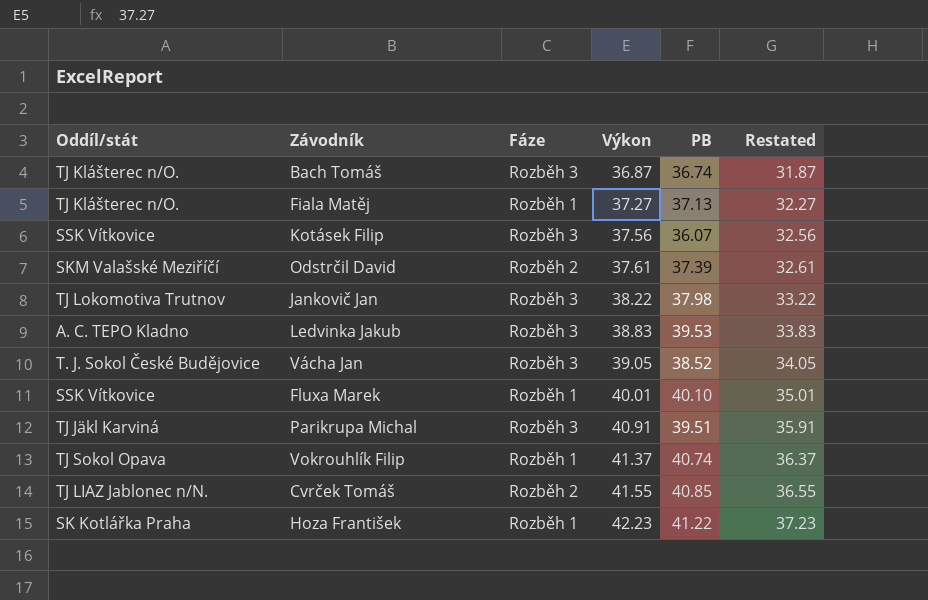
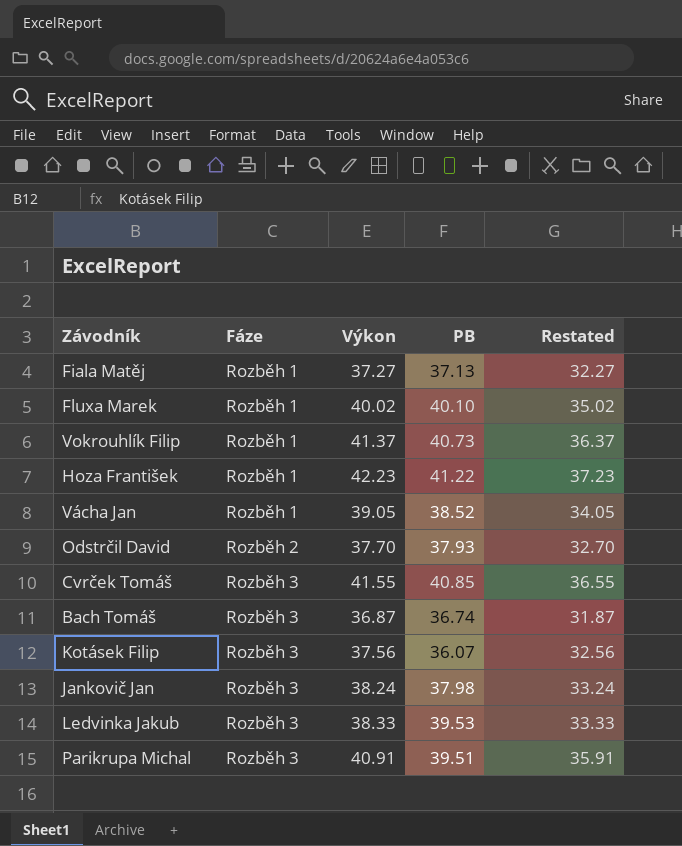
row order: Výkon ascending -> Fáze ascending
column Oddíl/stát | position: 1 -> none
Fluxa Marek | Výkon: 40.01 -> 40.02
Fluxa Marek | Restated: 35.01 -> 35.02
Vokrouhlík Filip | PB: 40.74 -> 40.73
Vácha Jan | Fáze: Rozběh 3 -> Rozběh 1
Odstrčil David | Výkon: 37.61 -> 37.70
Odstrčil David | PB: 37.39 -> 37.93
Odstrčil David | Restated: 32.61 -> 32.70
Cvrček Tomáš | Fáze: Rozběh 2 -> Rozběh 3
Jankovič Jan | Výkon: 38.22 -> 38.24
Jankovič Jan | Restated: 33.22 -> 33.24
Ledvinka Jakub | Výkon: 38.83 -> 38.33
Ledvinka Jakub | Restated: 33.83 -> 33.33

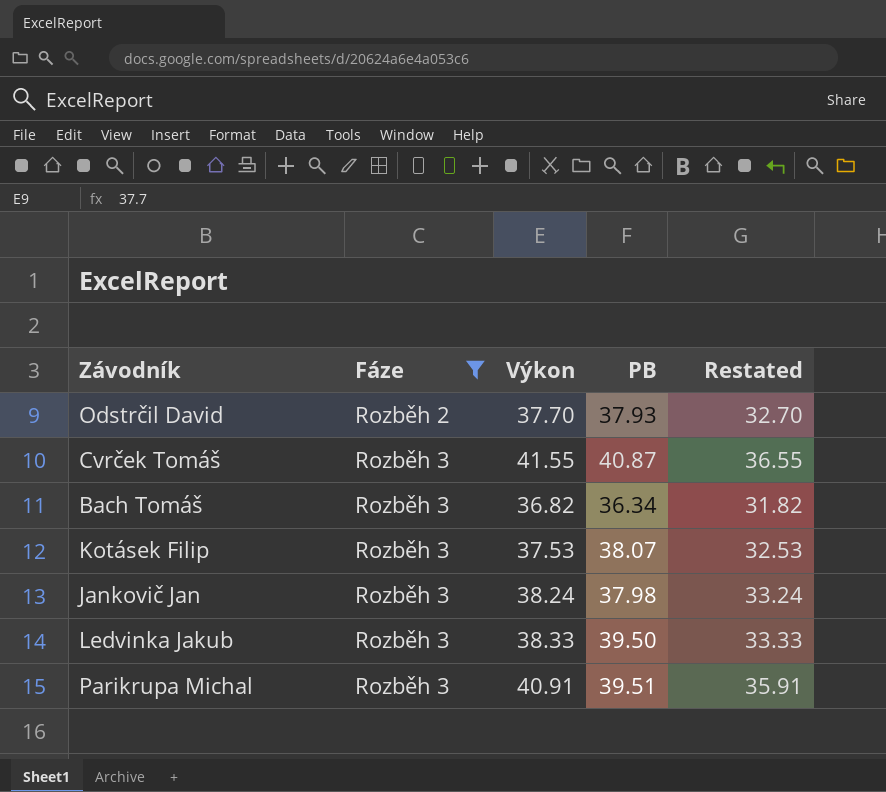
filter: none -> Fáze != Rozběh 1
Cvrček Tomáš | PB: 40.85 -> 40.87
Bach Tomáš | Výkon: 36.87 -> 36.82
Bach Tomáš | PB: 36.74 -> 36.34
Bach Tomáš | Restated: 31.87 -> 31.82
Kotásek Filip | Výkon: 37.56 -> 37.53
Kotásek Filip | PB: 36.07 -> 38.07
Kotásek Filip | Restated: 32.56 -> 32.53
Ledvinka Jakub | PB: 39.53 -> 39.50

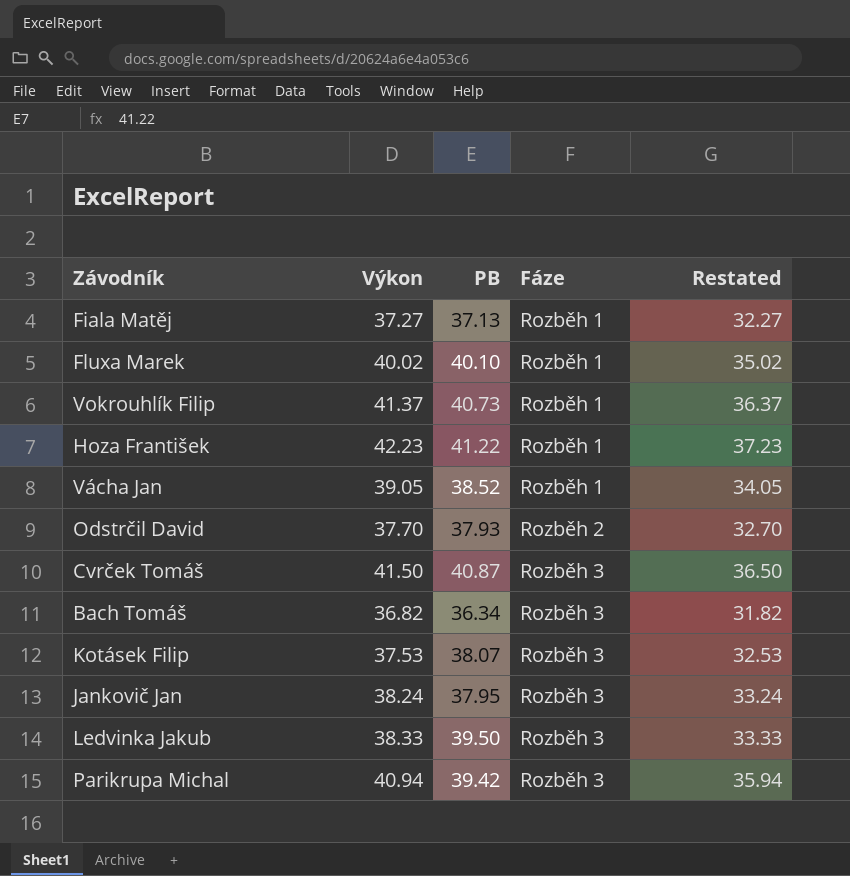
filter: Fáze != Rozběh 1 -> none
column Fáze | position: 2 -> 4
Cvrček Tomáš | Výkon: 41.55 -> 41.50
Cvrček Tomáš | Restated: 36.55 -> 36.50
Jankovič Jan | PB: 37.98 -> 37.95
Parikrupa Michal | Výkon: 40.91 -> 40.94
Parikrupa Michal | PB: 39.51 -> 39.42
Parikrupa Michal | Restated: 35.91 -> 35.94

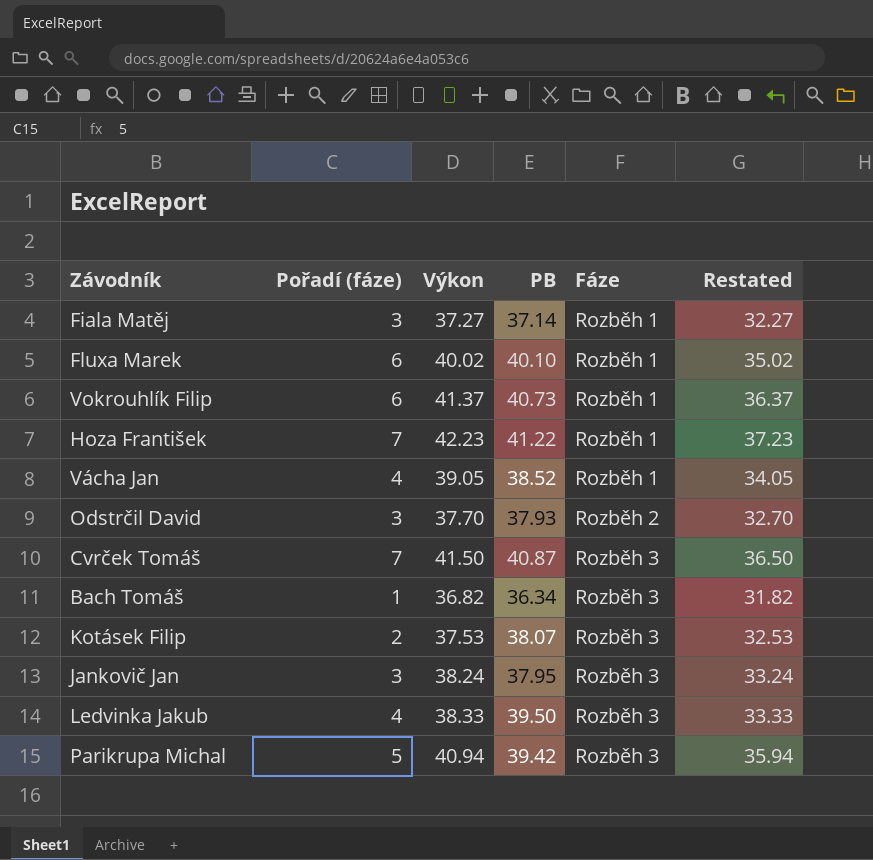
column Pořadí (fáze) | position: none -> 2
Fiala Matěj | PB: 37.13 -> 37.14

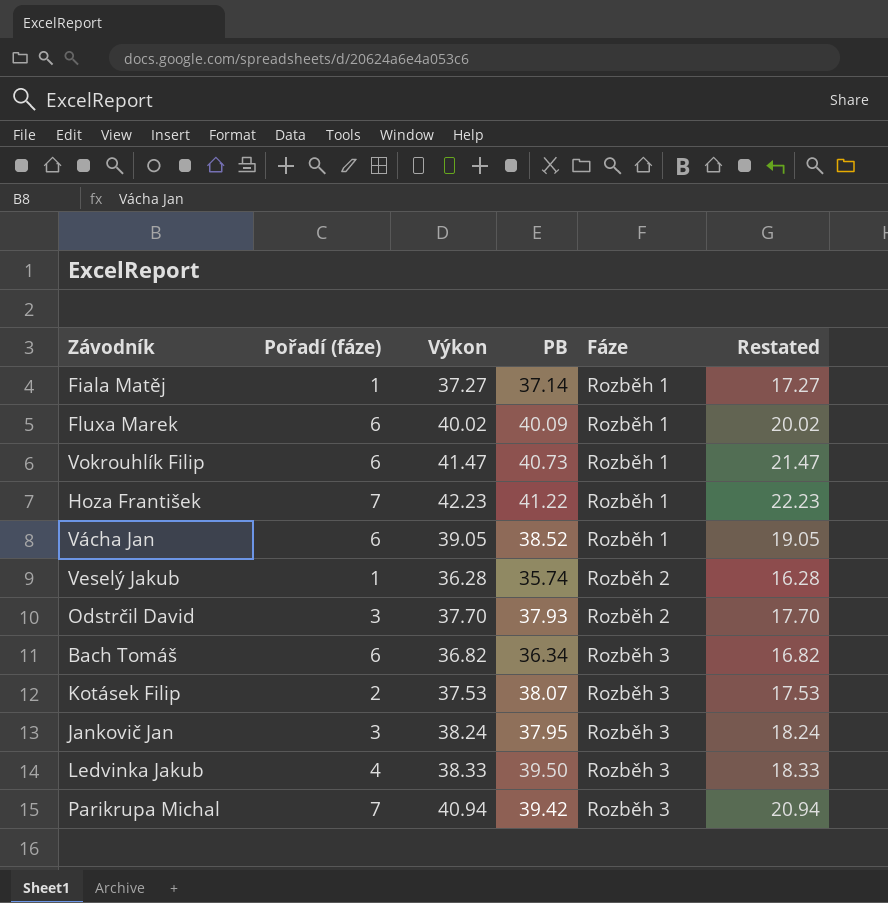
column Restated | formula: [Výkon] - 5 -> [Výkon] - 20
row Cvrček Tomáš: 7 | 41.50 | 40.87 | Rozběh 3 | 36.50 -> none
Fiala Matěj | Pořadí (fáze): 3 -> 1
Fluxa Marek | PB: 40.10 -> 40.09
Vokrouhlík Filip | Výkon: 41.37 -> 41.47
Vácha Jan | Pořadí (fáze): 4 -> 6
row Veselý Jakub: none -> 1 | 36.28 | 35.74 | Rozběh 2 | 16.28
Bach Tomáš | Pořadí (fáze): 1 -> 6
Parikrupa Michal | Pořadí (fáze): 5 -> 7

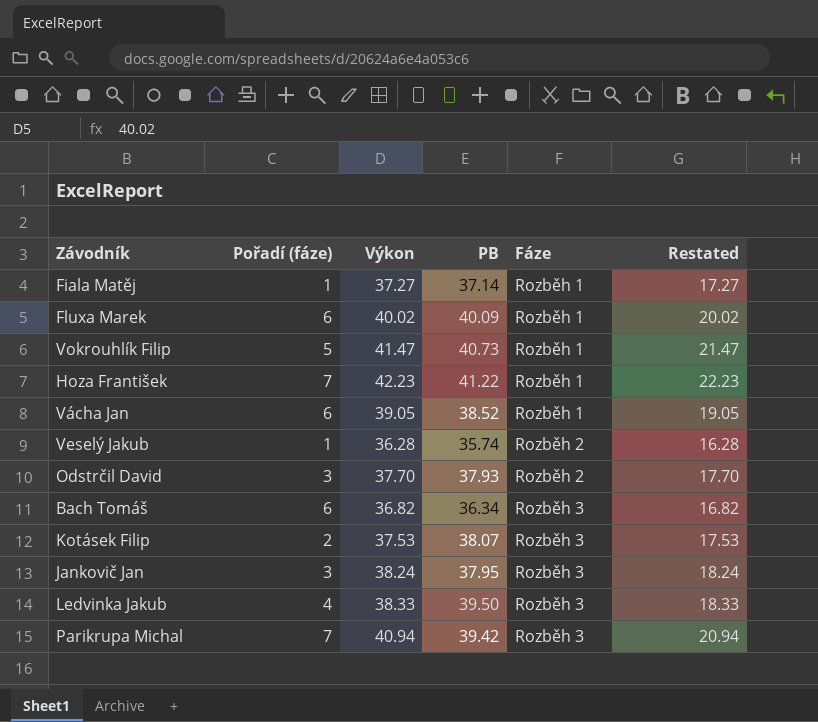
Vokrouhlík Filip | Pořadí (fáze): 6 -> 5

